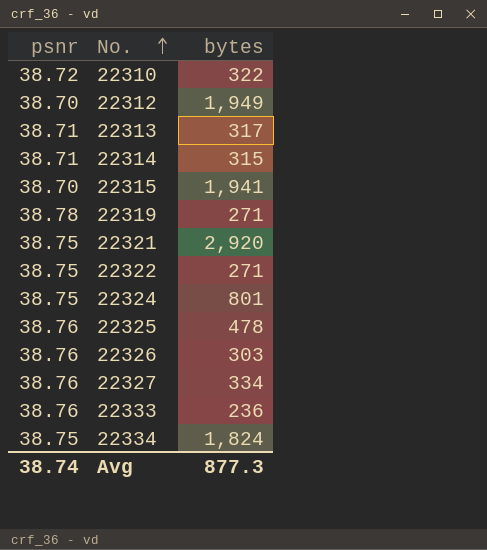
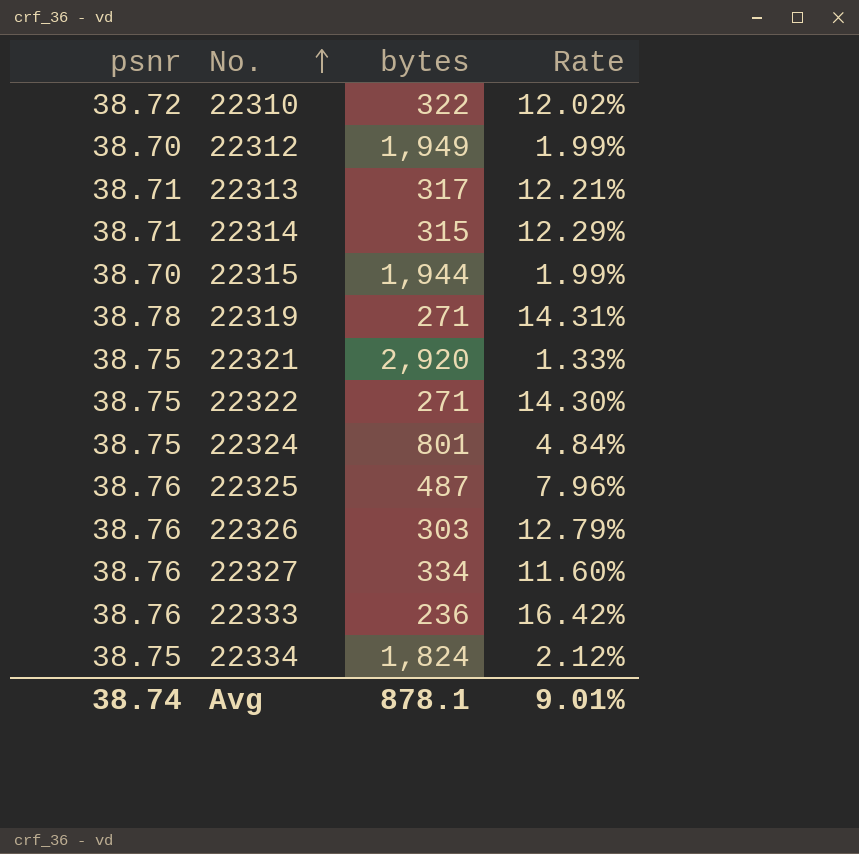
column Rate | formula: none -> [psnr] / [bytes]
22315 | bytes: 1,941 -> 1,944
22325 | bytes: 478 -> 487
Avg | bytes: 877.3 -> 878.1

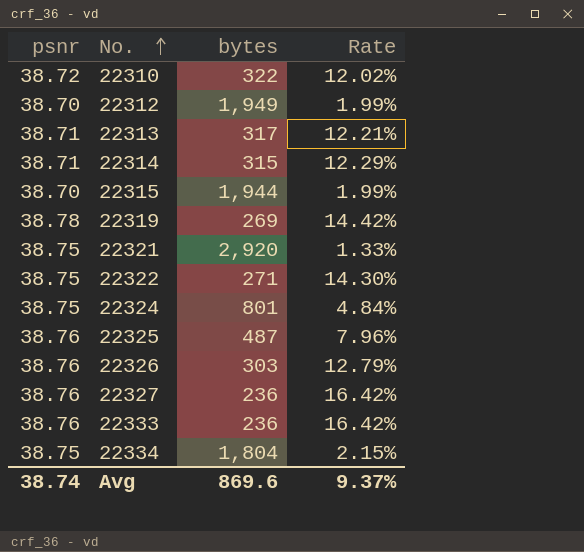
22319 | bytes: 271 -> 269
22319 | Rate: 14.31% -> 14.42%
22327 | bytes: 334 -> 236
22327 | Rate: 11.60% -> 16.42%
22334 | bytes: 1,824 -> 1,804
22334 | Rate: 2.12% -> 2.15%
Avg | bytes: 878.1 -> 869.6
Avg | Rate: 9.01% -> 9.37%

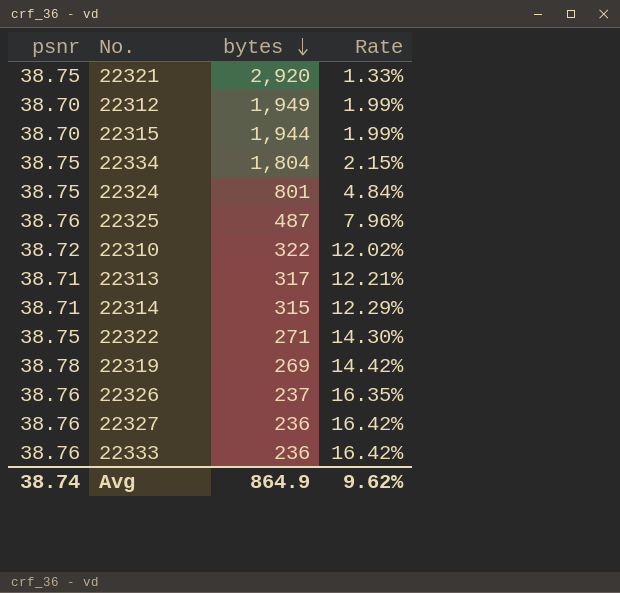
row order: No. ascending -> bytes descending
22326 | bytes: 303 -> 237
22326 | Rate: 12.79% -> 16.35%
Avg | bytes: 869.6 -> 864.9
Avg | Rate: 9.37% -> 9.62%

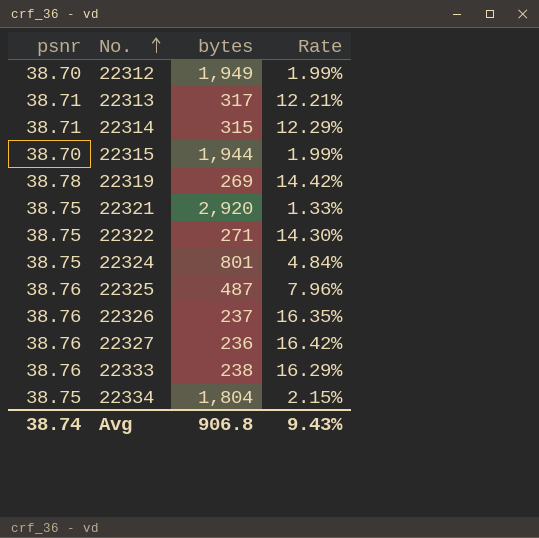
row order: bytes descending -> No. ascending
row 22310: 38.72 | 322 | 12.02% -> none
22333 | bytes: 236 -> 238
22333 | Rate: 16.42% -> 16.29%
Avg | bytes: 864.9 -> 906.8
Avg | Rate: 9.62% -> 9.43%

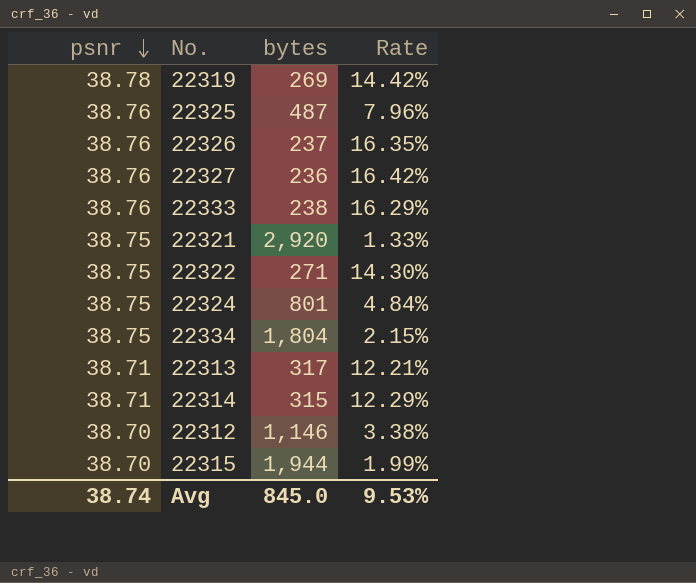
row order: No. ascending -> psnr descending
22312 | bytes: 1,949 -> 1,146
22312 | Rate: 1.99% -> 3.38%
Avg | bytes: 906.8 -> 845.0
Avg | Rate: 9.43% -> 9.53%

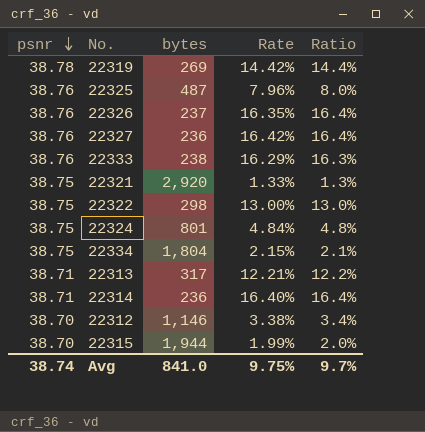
column Ratio | formula: none -> [psnr] / [bytes]
22322 | bytes: 271 -> 298
22322 | Rate: 14.30% -> 13.00%
22314 | bytes: 315 -> 236
22314 | Rate: 12.29% -> 16.40%
Avg | bytes: 845.0 -> 841.0
Avg | Rate: 9.53% -> 9.75%

